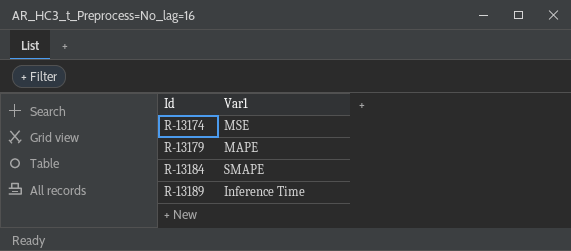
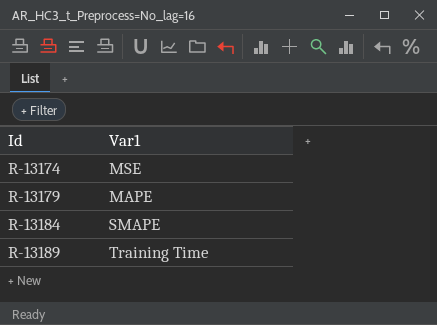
R-13189 | Var1: Inference Time -> Training Time

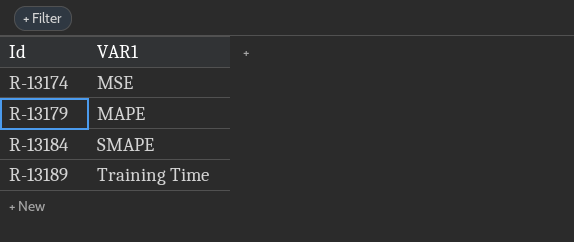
column name: Var1 -> VAR1

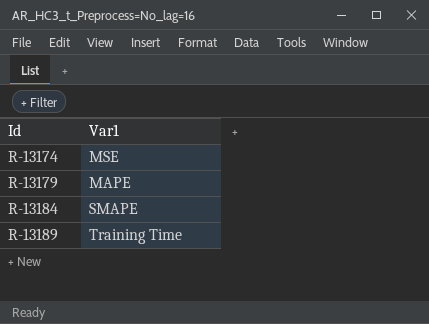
column name: VAR1 -> Var1

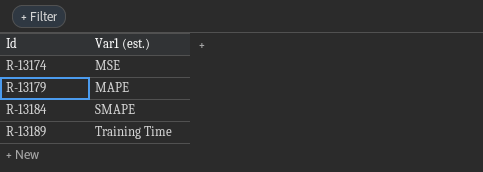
column name: Var1 -> Var1 (est.)

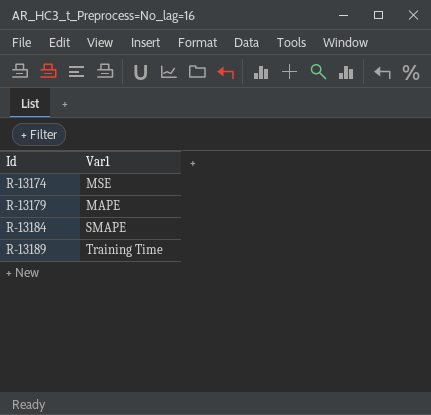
column name: Var1 (est.) -> Var1

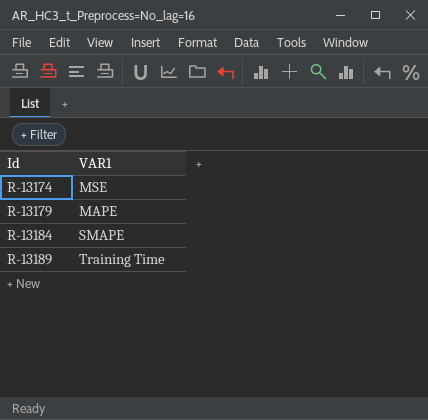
column name: Var1 -> VAR1

